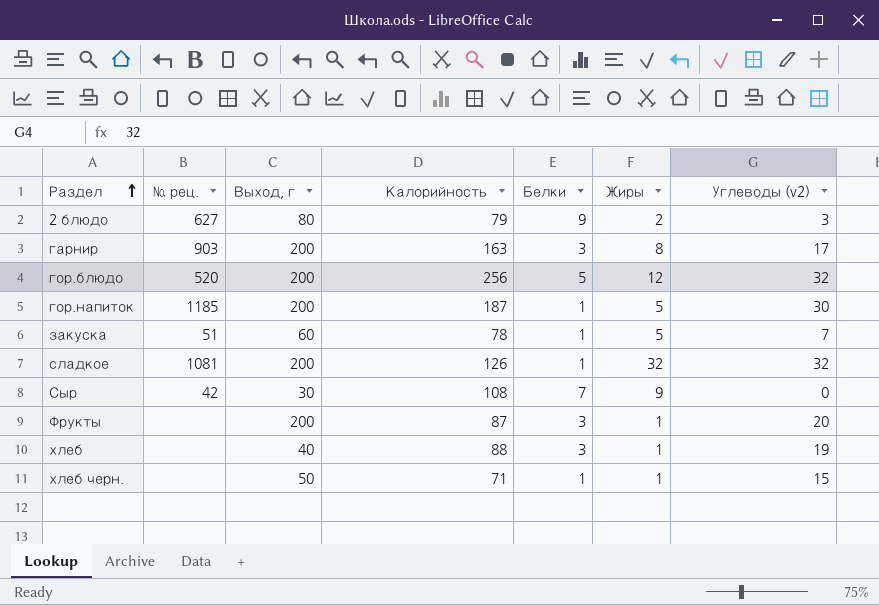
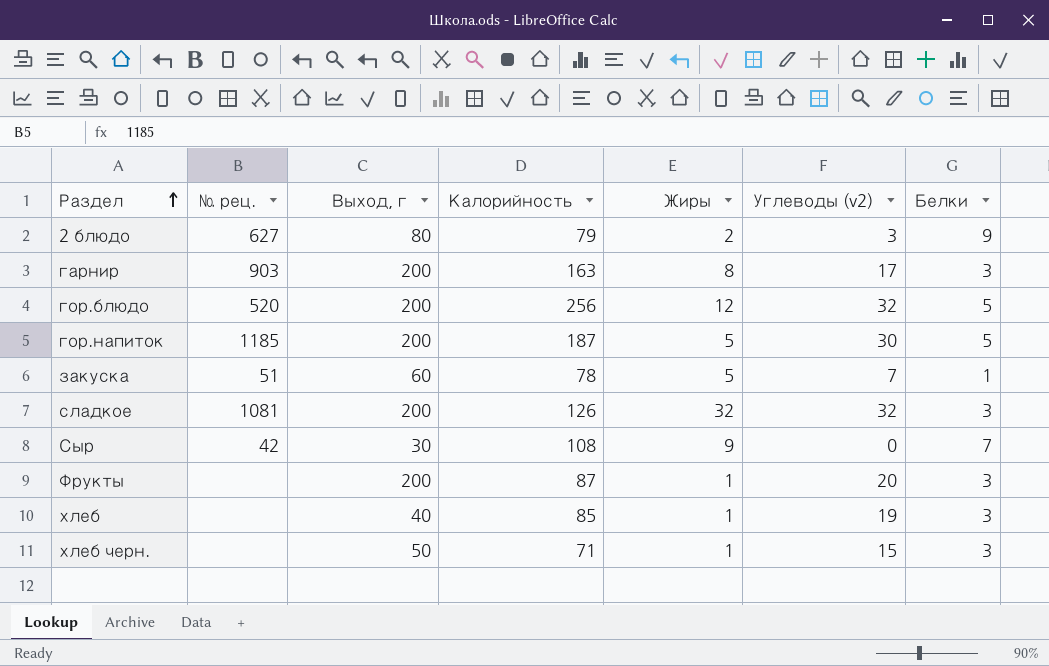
column Белки | position: 5 -> 7
гор.напиток | Белки: 1 -> 5
сладкое | Белки: 1 -> 3
хлеб | Калорийность: 88 -> 85
хлеб черн. | Белки: 1 -> 3

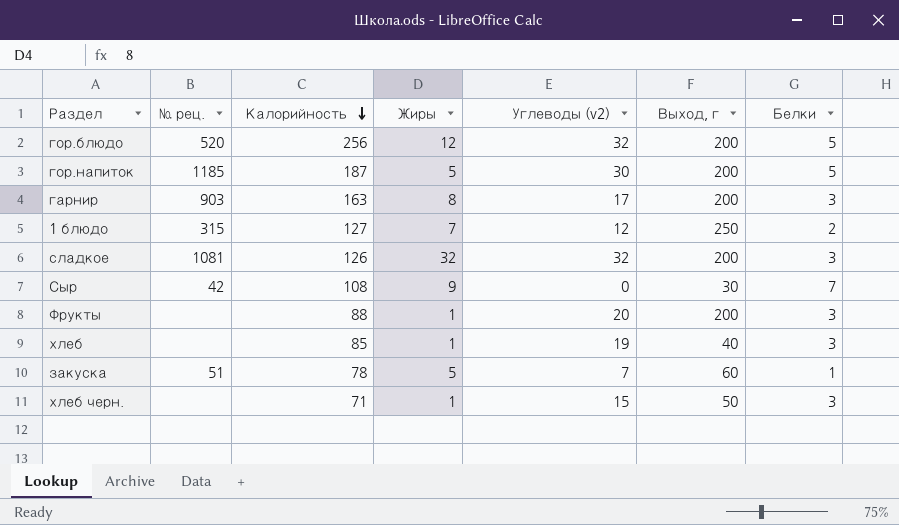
row order: Раздел ascending -> Калорийность descending
column Выход, г | position: 3 -> 6
row 2 блюдо: 627 | 80 | 79 | 2 | 3 | 9 -> none
row 1 блюдо: none -> 315 | 127 | 7 | 12 | 250 | 2
Фрукты | Калорийность: 87 -> 88

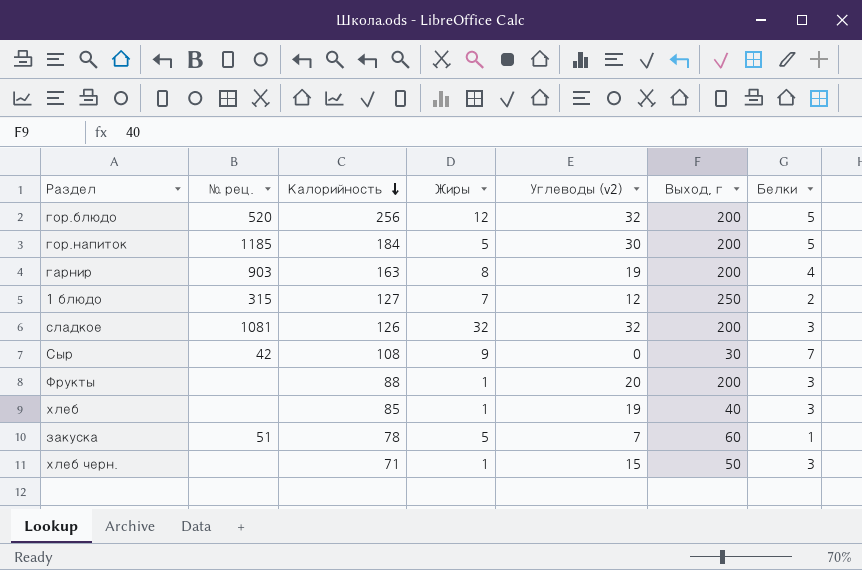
гор.напиток | Калорийность: 187 -> 184
гарнир | Углеводы (v2): 17 -> 19
гарнир | Белки: 3 -> 4

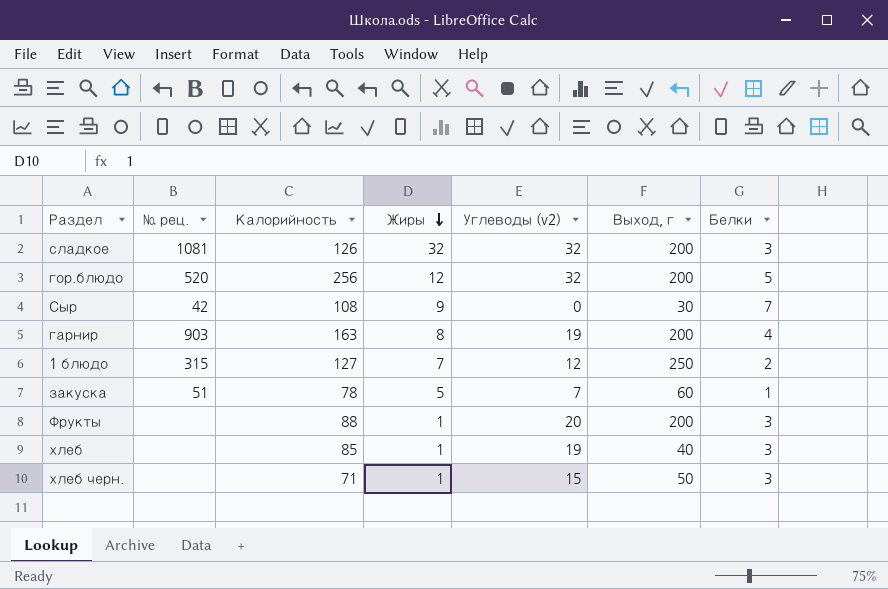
row order: Калорийность descending -> Жиры descending
row гор.напиток: 1185 | 184 | 5 | 30 | 200 | 5 -> none

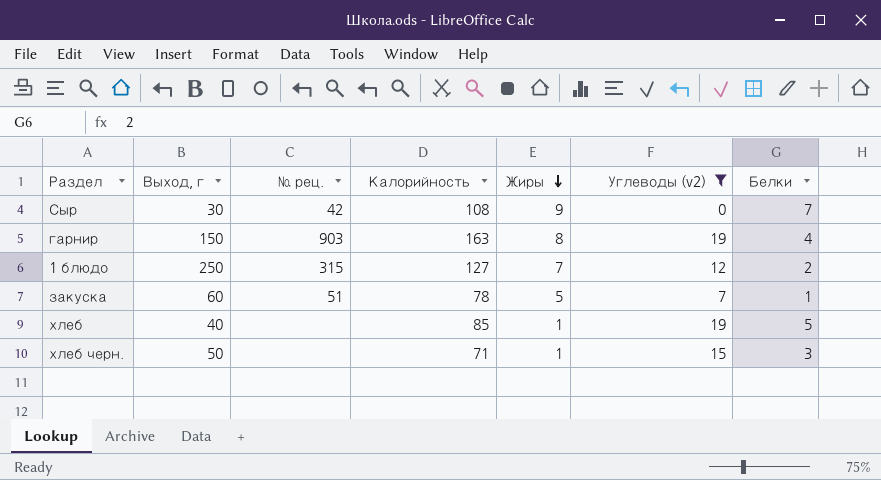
filter: none -> Углеводы (v2) <= 19
column Выход, г | position: 6 -> 2
гарнир | Выход, г: 200 -> 150
хлеб | Белки: 3 -> 5

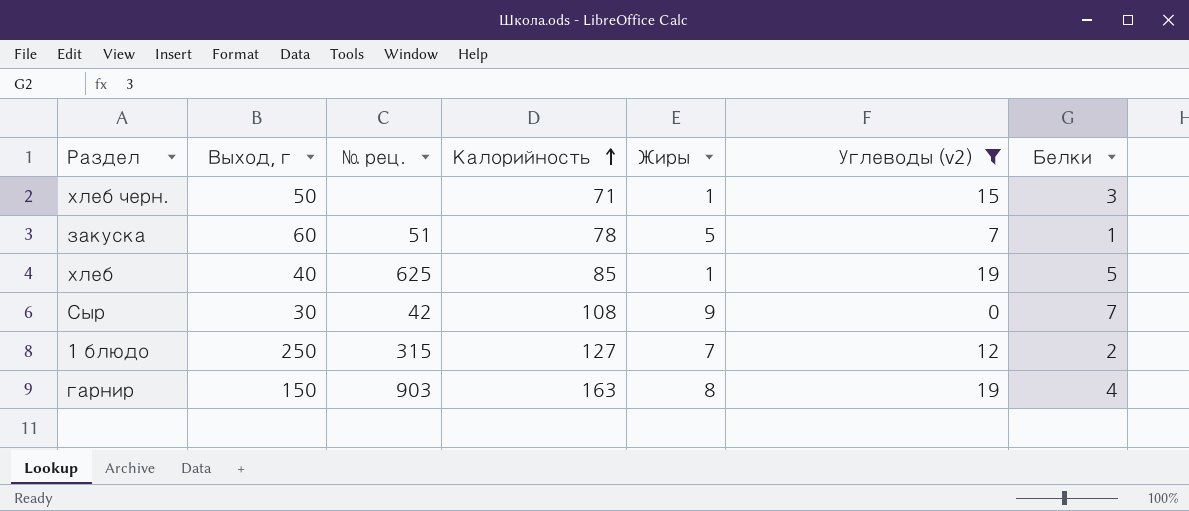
row order: Жиры descending -> Калорийность ascending
хлеб | № рец.: none -> 625

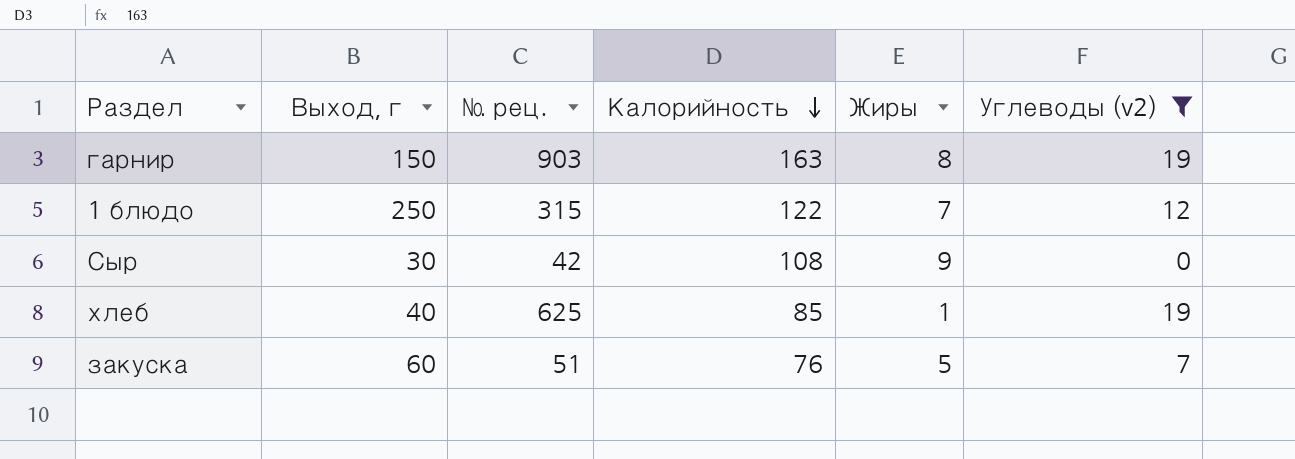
row order: Калорийность ascending -> Калорийность descending
column Белки | position: 7 -> none
row хлеб черн.: 50 | none | 71 | 1 | 15 | 3 -> none
1 блюдо | Калорийность: 127 -> 122
закуска | Калорийность: 78 -> 76

